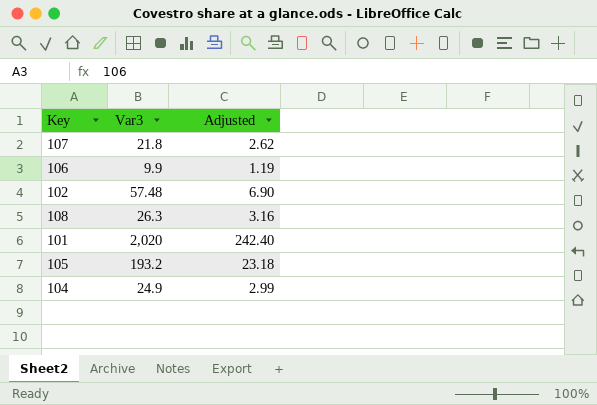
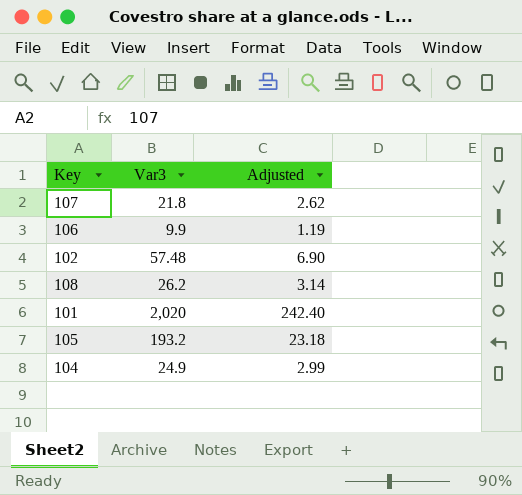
108 | Var3: 26.3 -> 26.2
108 | Adjusted: 3.16 -> 3.14

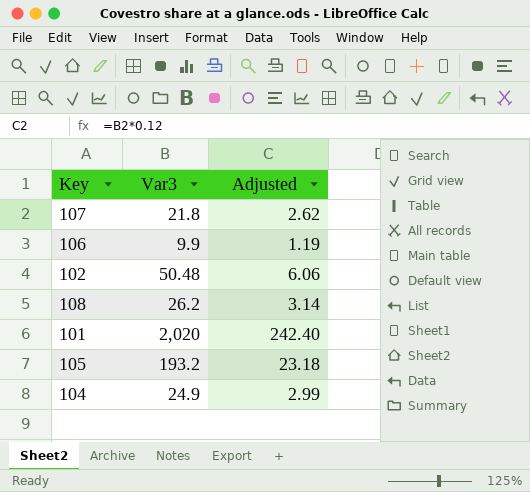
102 | Var3: 57.48 -> 50.48
102 | Adjusted: 6.90 -> 6.06

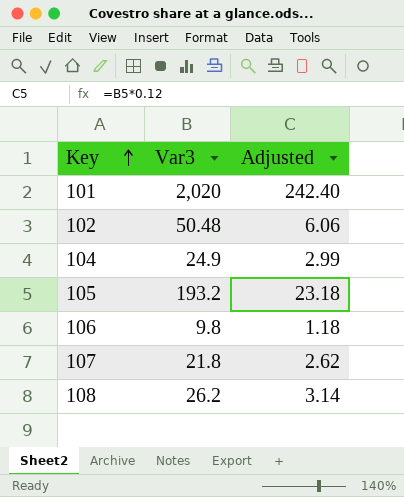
row order: none -> Key ascending
106 | Var3: 9.9 -> 9.8
106 | Adjusted: 1.19 -> 1.18

